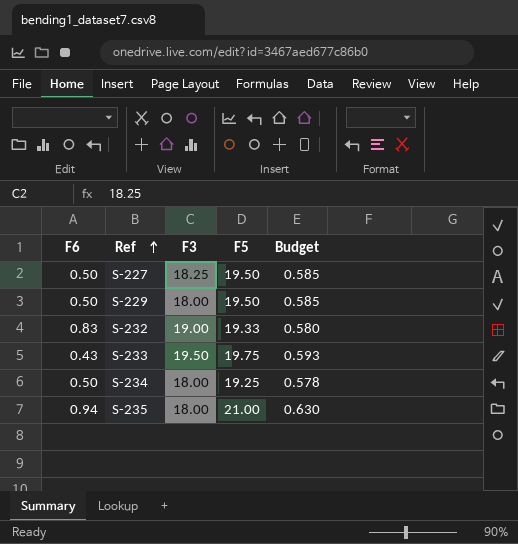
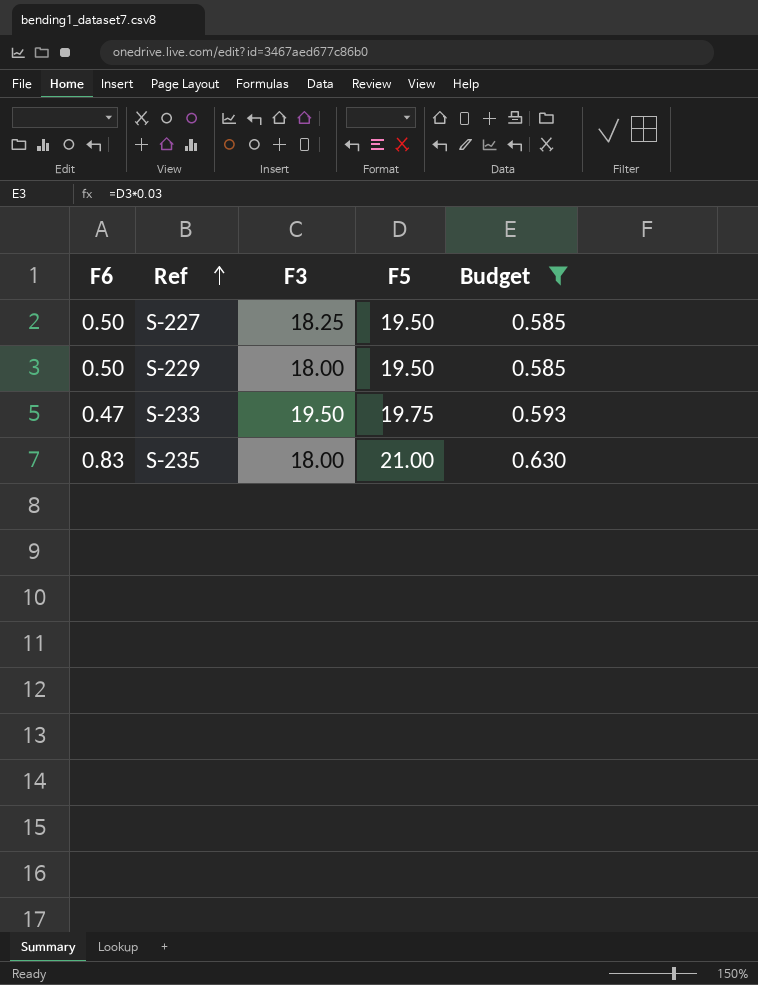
filter: none -> Budget >= 0.585
S-233 | F6: 0.43 -> 0.47
S-235 | F6: 0.94 -> 0.83

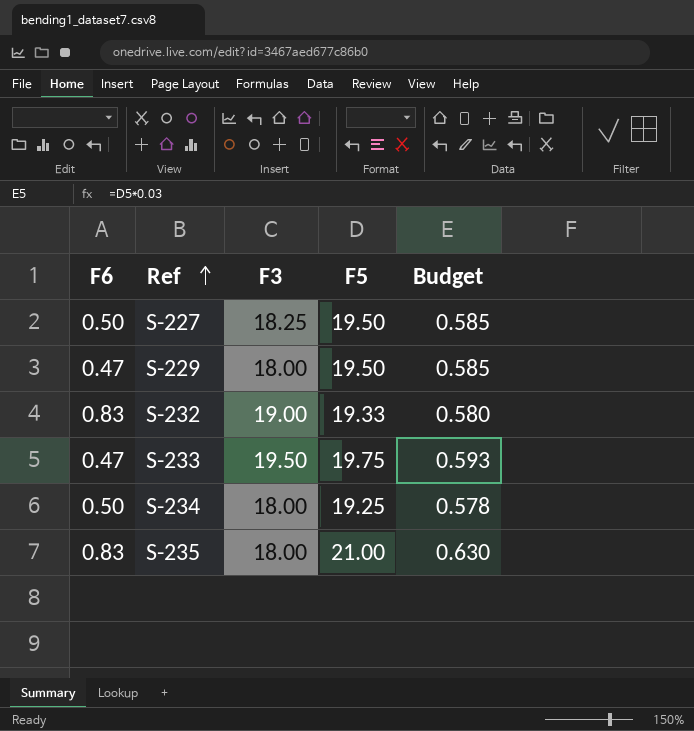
filter: Budget >= 0.585 -> none
S-229 | F6: 0.50 -> 0.47

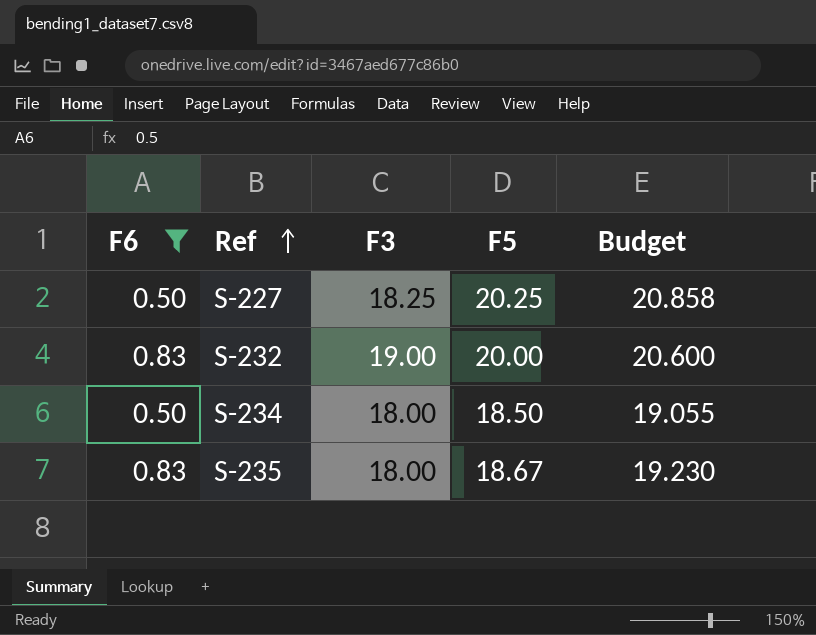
filter: none -> F6 != 0.47
column Budget | formula: [F5] * 0.03 -> [F5] * 1.03
S-227 | F5: 19.50 -> 20.25
S-232 | F5: 19.33 -> 20.00
S-234 | F5: 19.25 -> 18.50
S-235 | F5: 21.00 -> 18.67

